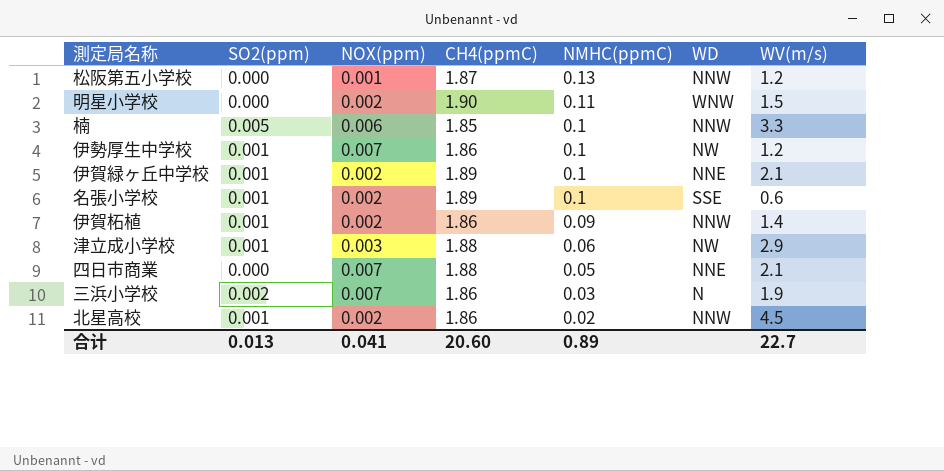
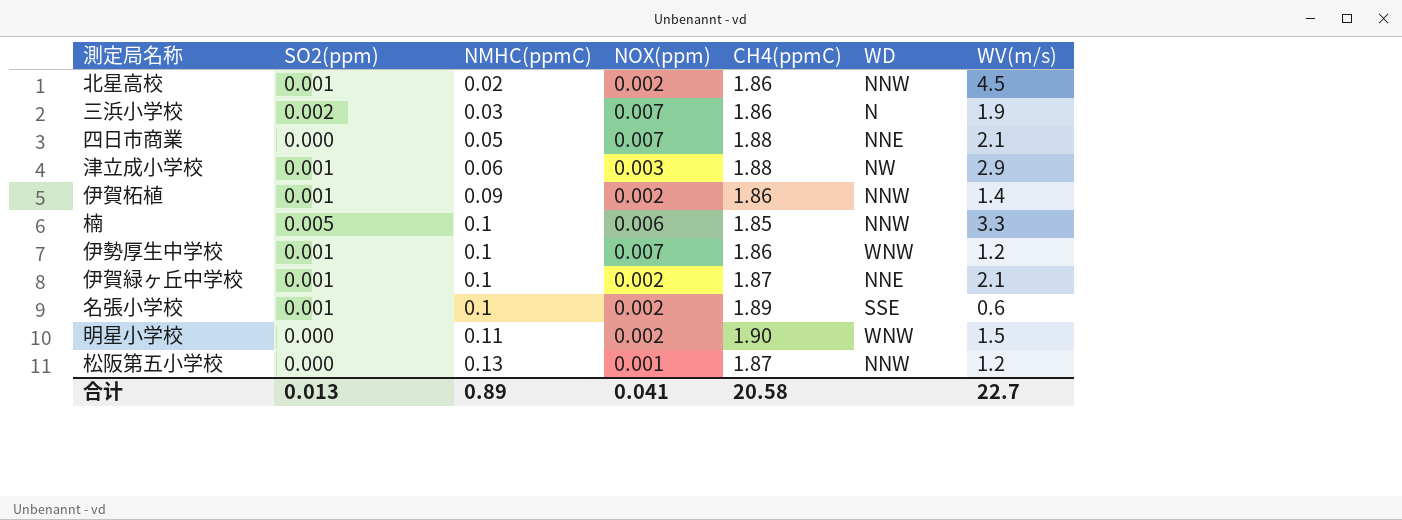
row order: NMHC(ppmC) descending -> NMHC(ppmC) ascending
column NMHC(ppmC) | position: 5 -> 3
伊勢厚生中学校 | WD: NW -> WNW
伊賀緑ヶ丘中学校 | CH4(ppmC): 1.89 -> 1.87
合计 | CH4(ppmC): 20.60 -> 20.58

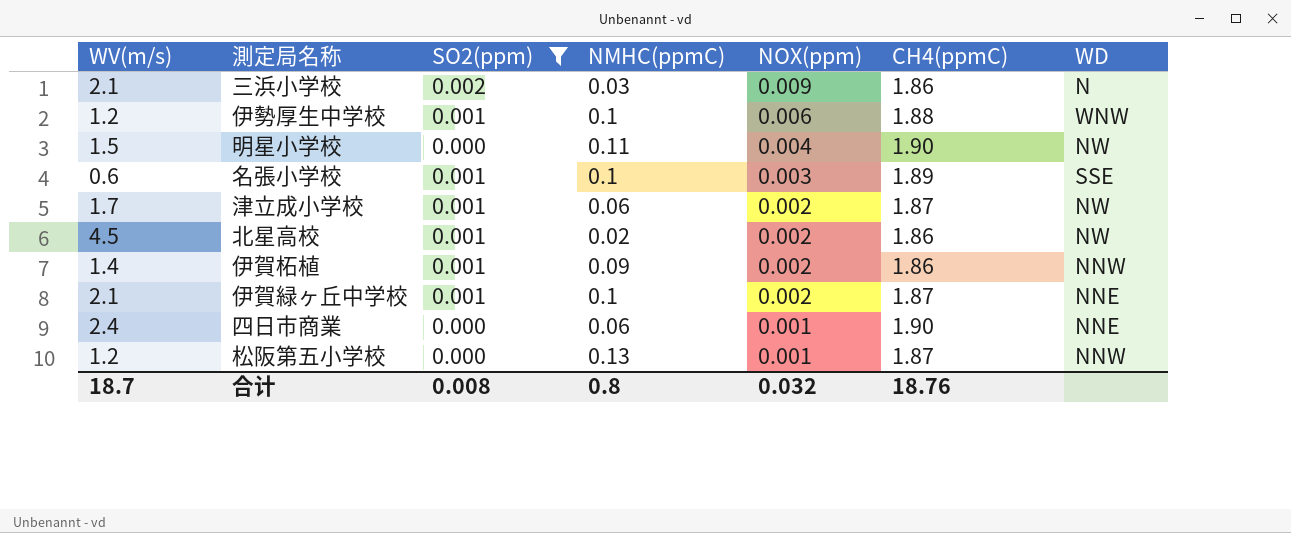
filter: none -> SO2(ppm) != 0.005
row order: NMHC(ppmC) ascending -> NOX(ppm) descending
column WV(m/s) | position: 7 -> 1
三浜小学校 | WV(m/s): 1.9 -> 2.1
三浜小学校 | NOX(ppm): 0.007 -> 0.009
伊勢厚生中学校 | NOX(ppm): 0.007 -> 0.006
伊勢厚生中学校 | CH4(ppmC): 1.86 -> 1.88
明星小学校 | NOX(ppm): 0.002 -> 0.004
明星小学校 | WD: WNW -> NW
名張小学校 | NOX(ppm): 0.002 -> 0.003
津立成小学校 | WV(m/s): 2.9 -> 1.7
津立成小学校 | NOX(ppm): 0.003 -> 0.002
津立成小学校 | CH4(ppmC): 1.88 -> 1.87
北星高校 | WD: NNW -> NW
四日市商業 | WV(m/s): 2.1 -> 2.4
四日市商業 | NMHC(ppmC): 0.05 -> 0.06
四日市商業 | NOX(ppm): 0.007 -> 0.001
四日市商業 | CH4(ppmC): 1.88 -> 1.90
合计 | WV(m/s): 22.7 -> 18.7
合计 | SO2(ppm): 0.013 -> 0.008
合计 | NMHC(ppmC): 0.89 -> 0.8
合计 | NOX(ppm): 0.041 -> 0.032
合计 | CH4(ppmC): 20.58 -> 18.76

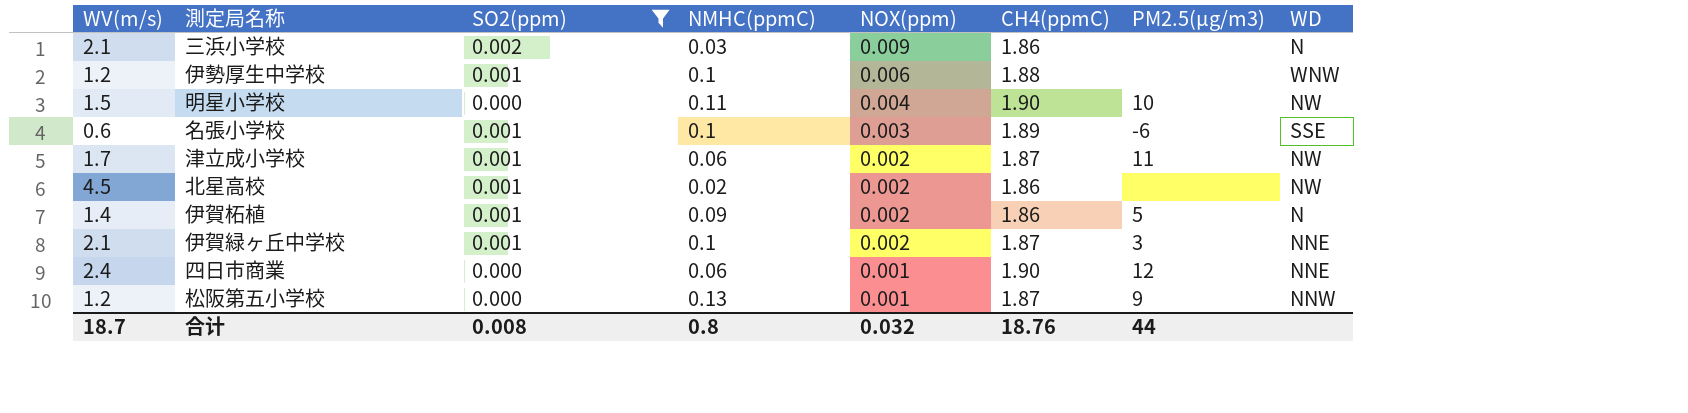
column PM2.5(μg/m3) | position: none -> 7
伊賀柘植 | WD: NNW -> N

